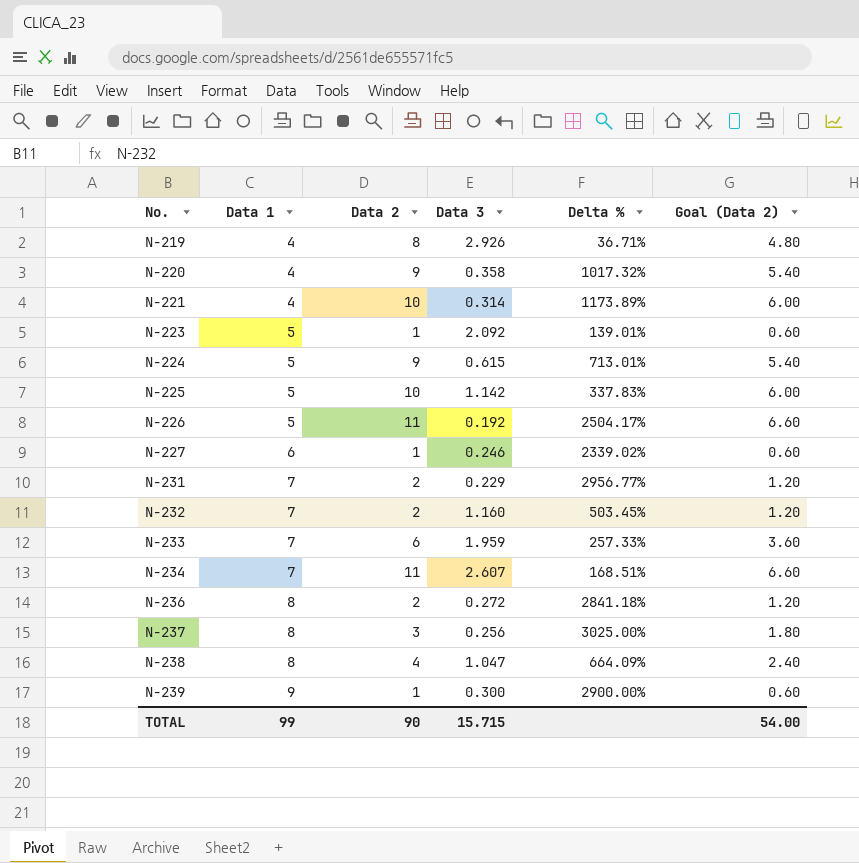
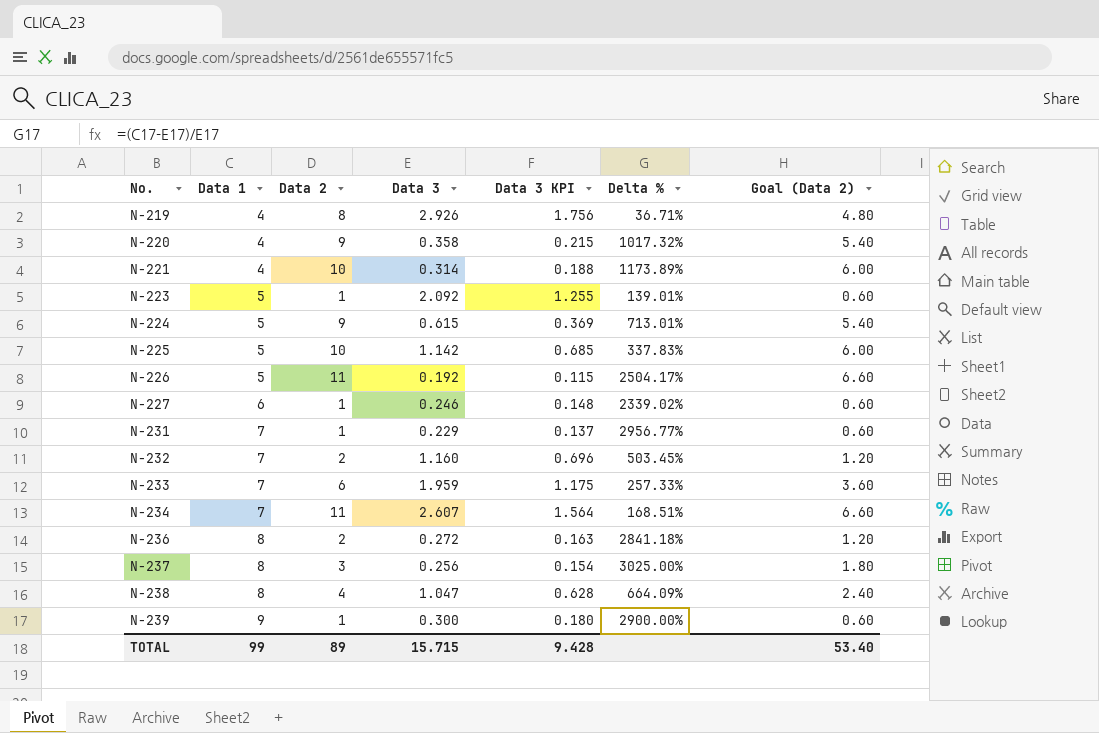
column Data 3 KPI | formula: none -> [Data 3] * 0.6
N-231 | Data 2: 2 -> 1
N-231 | Goal (Data 2): 1.20 -> 0.60
TOTAL | Data 2: 90 -> 89
TOTAL | Goal (Data 2): 54.00 -> 53.40

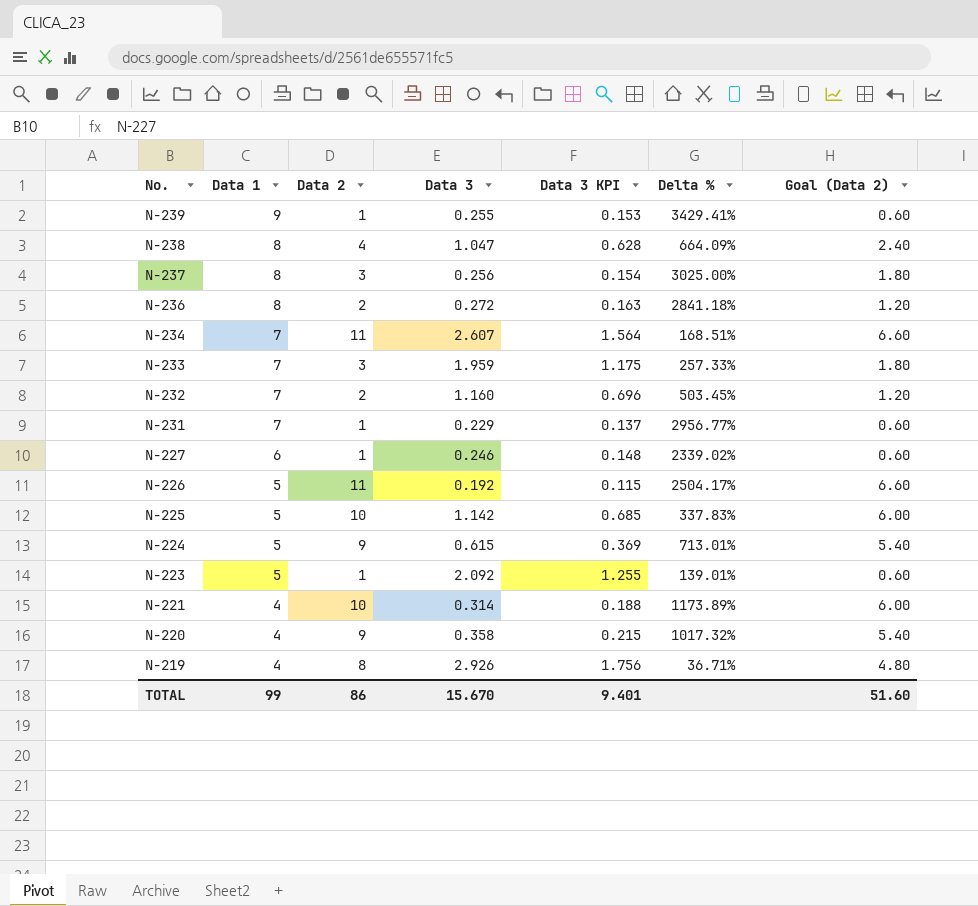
row order: No. ascending -> No. descending
N-239 | Data 3: 0.300 -> 0.255
N-239 | Data 3 KPI: 0.180 -> 0.153
N-239 | Delta %: 2900.00% -> 3429.41%
N-233 | Data 2: 6 -> 3
N-233 | Goal (Data 2): 3.60 -> 1.80
TOTAL | Data 2: 89 -> 86
TOTAL | Data 3: 15.715 -> 15.670
TOTAL | Data 3 KPI: 9.428 -> 9.401
TOTAL | Goal (Data 2): 53.40 -> 51.60

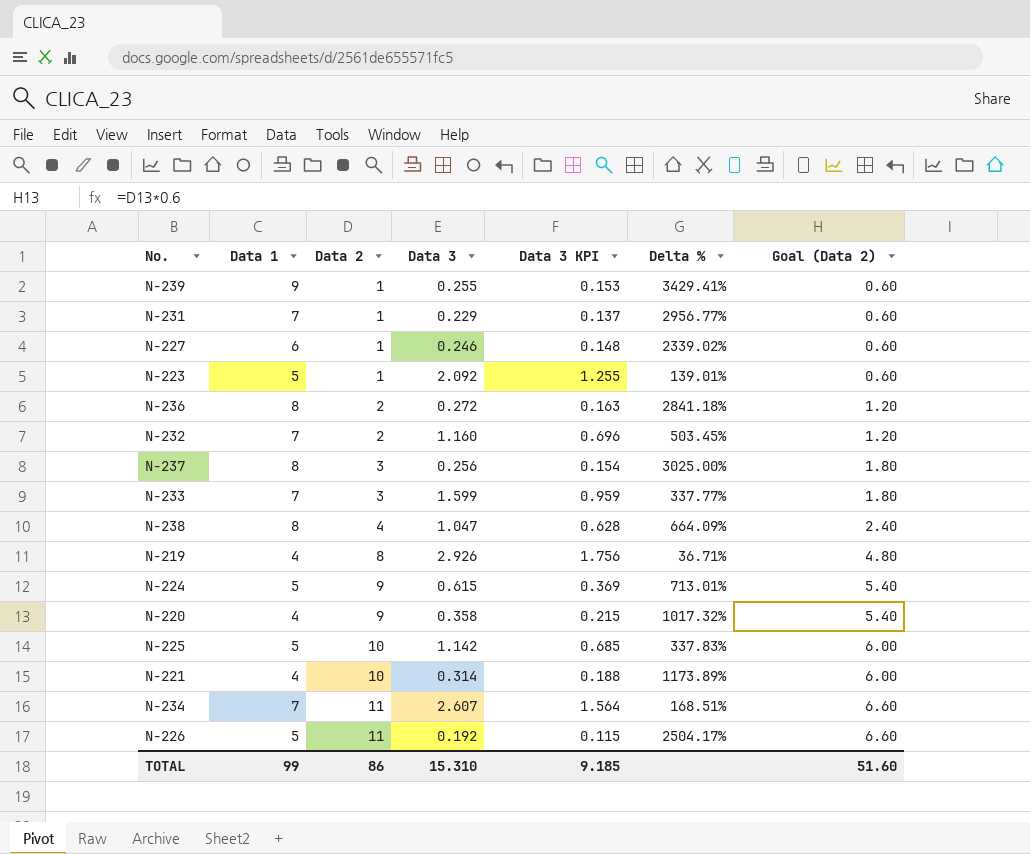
row order: No. descending -> Data 2 ascending
N-233 | Data 3: 1.959 -> 1.599
N-233 | Data 3 KPI: 1.175 -> 0.959
N-233 | Delta %: 257.33% -> 337.77%
TOTAL | Data 3: 15.670 -> 15.310
TOTAL | Data 3 KPI: 9.401 -> 9.185

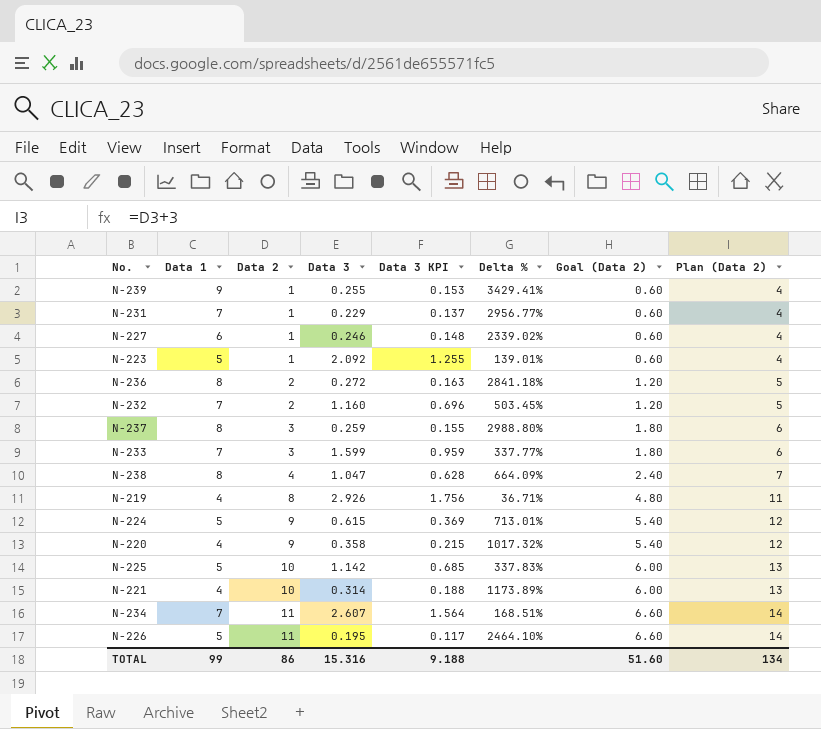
column Plan (Data 2) | formula: none -> [Data 2] + 3
N-237 | Data 3: 0.256 -> 0.259
N-237 | Data 3 KPI: 0.154 -> 0.155
N-237 | Delta %: 3025.00% -> 2988.80%
N-226 | Data 3: 0.192 -> 0.195
N-226 | Data 3 KPI: 0.115 -> 0.117
N-226 | Delta %: 2504.17% -> 2464.10%
TOTAL | Data 3: 15.310 -> 15.316
TOTAL | Data 3 KPI: 9.185 -> 9.188

